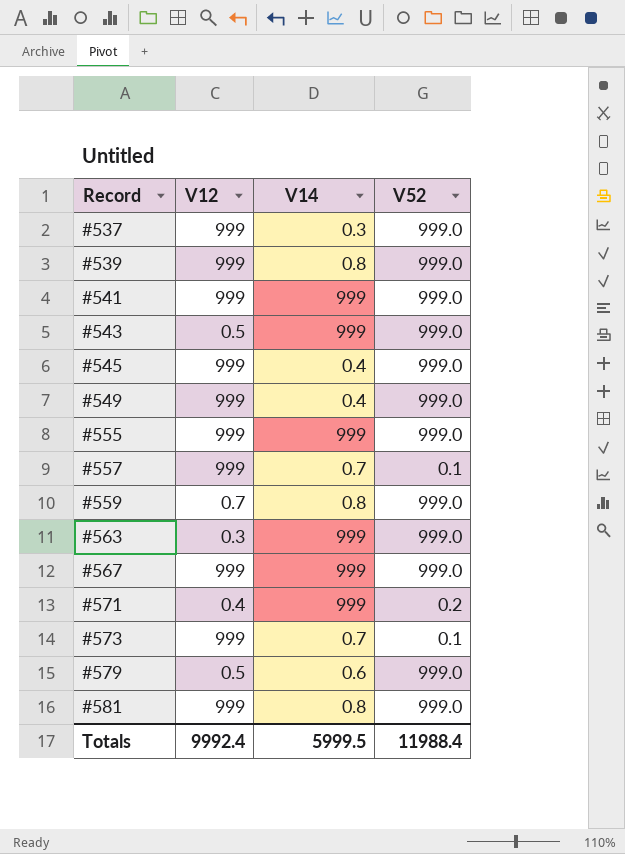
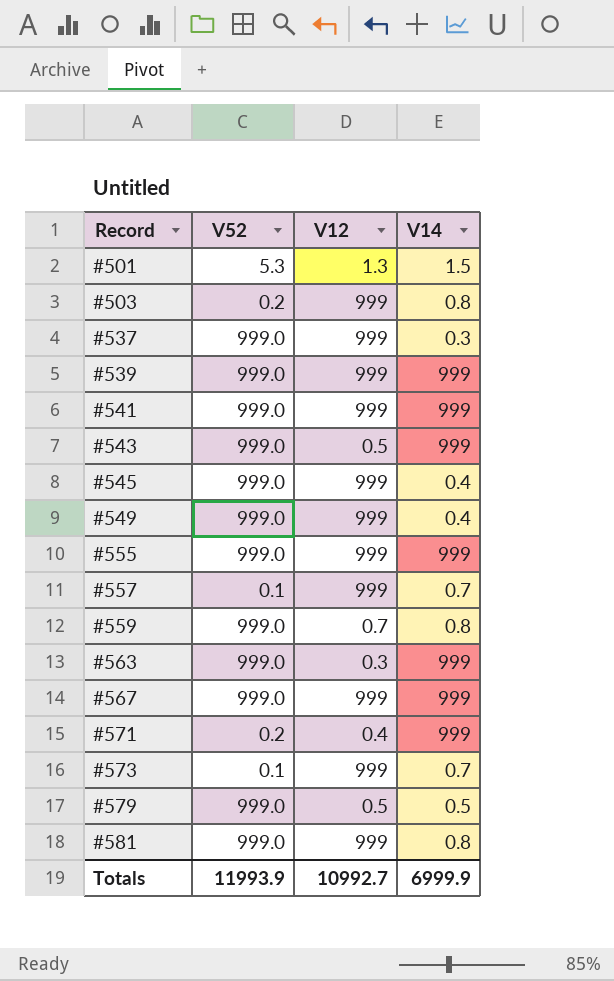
column V52 | position: 4 -> 2
row #501: none -> 5.3 | 1.3 | 1.5
row #503: none -> 0.2 | 999 | 0.8
#539 | V14: 0.8 -> 999
#579 | V14: 0.6 -> 0.5
Totals | V52: 11988.4 -> 11993.9
Totals | V12: 9992.4 -> 10992.7
Totals | V14: 5999.5 -> 6999.9

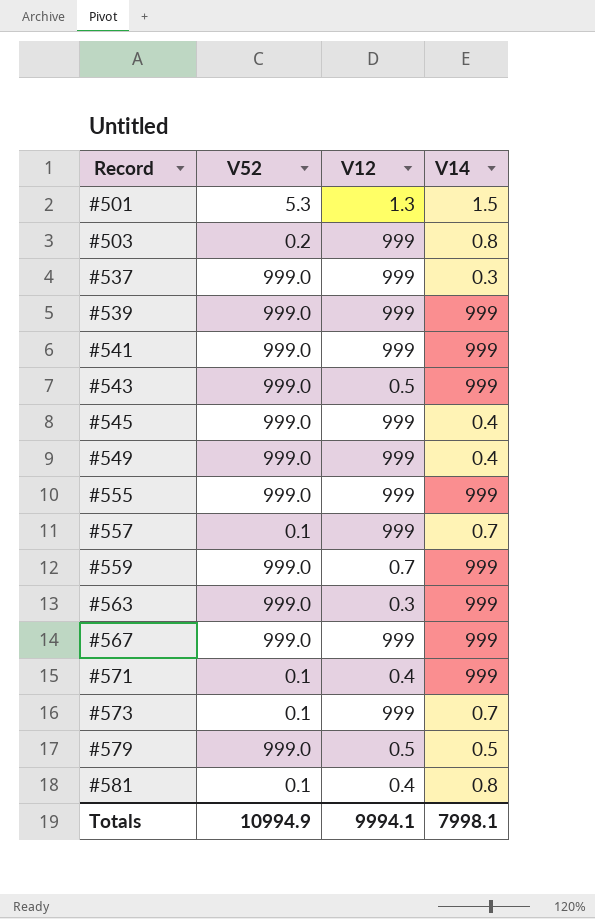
#559 | V14: 0.8 -> 999
#571 | V52: 0.2 -> 0.1
#581 | V52: 999.0 -> 0.1
#581 | V12: 999 -> 0.4
Totals | V52: 11993.9 -> 10994.9
Totals | V12: 10992.7 -> 9994.1
Totals | V14: 6999.9 -> 7998.1

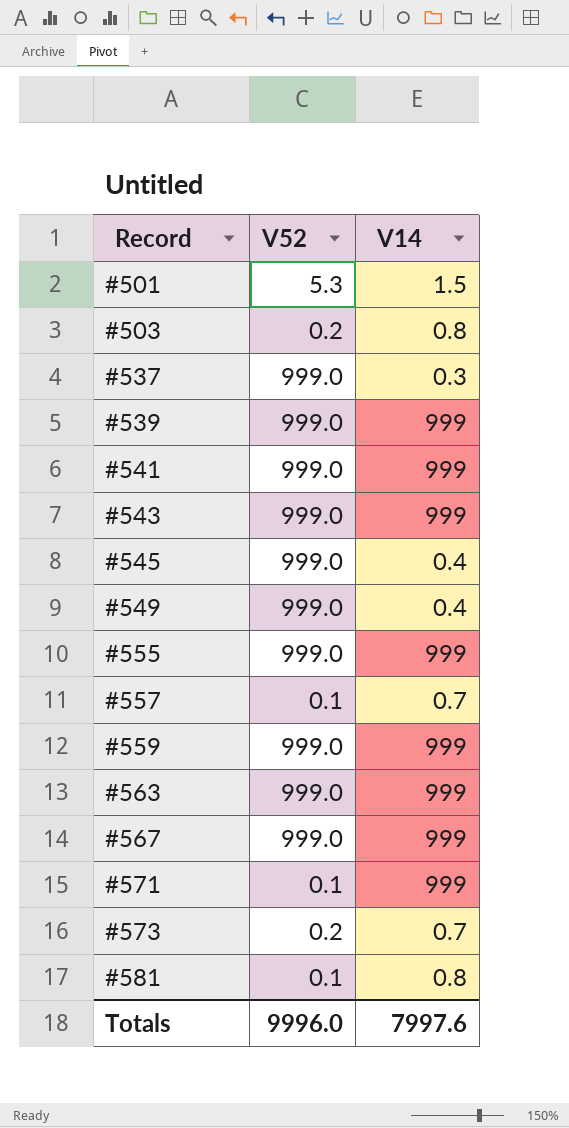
column V12 | position: 3 -> none
row #579: 999.0 | 0.5 | 0.5 -> none
#573 | V52: 0.1 -> 0.2
Totals | V52: 10994.9 -> 9996.0
Totals | V14: 7998.1 -> 7997.6

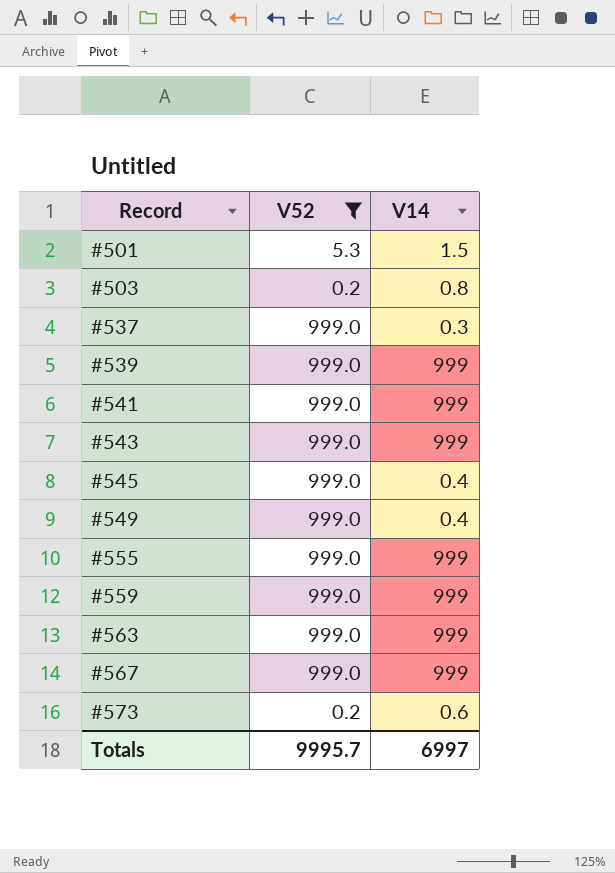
filter: none -> V52 != 0.1
#573 | V14: 0.7 -> 0.6
Totals | V52: 9996.0 -> 9995.7
Totals | V14: 7997.6 -> 6997

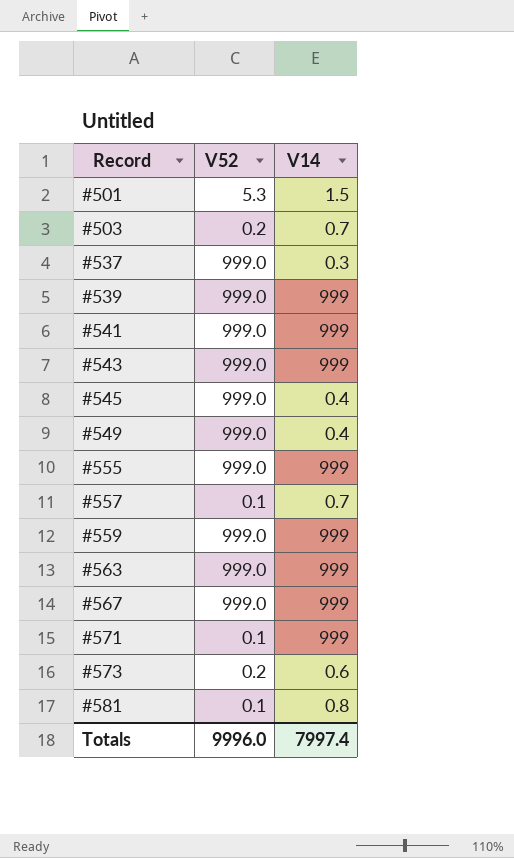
filter: V52 != 0.1 -> none
#503 | V14: 0.8 -> 0.7
Totals | V52: 9995.7 -> 9996.0
Totals | V14: 6997 -> 7997.4

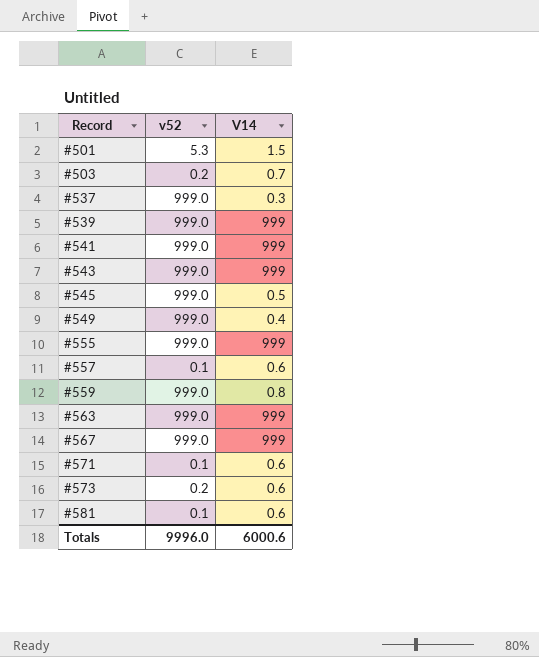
column name: V52 -> v52
#545 | V14: 0.4 -> 0.5
#557 | V14: 0.7 -> 0.6
#559 | V14: 999 -> 0.8
#571 | V14: 999 -> 0.6
#581 | V14: 0.8 -> 0.6
Totals | V14: 7997.4 -> 6000.6

